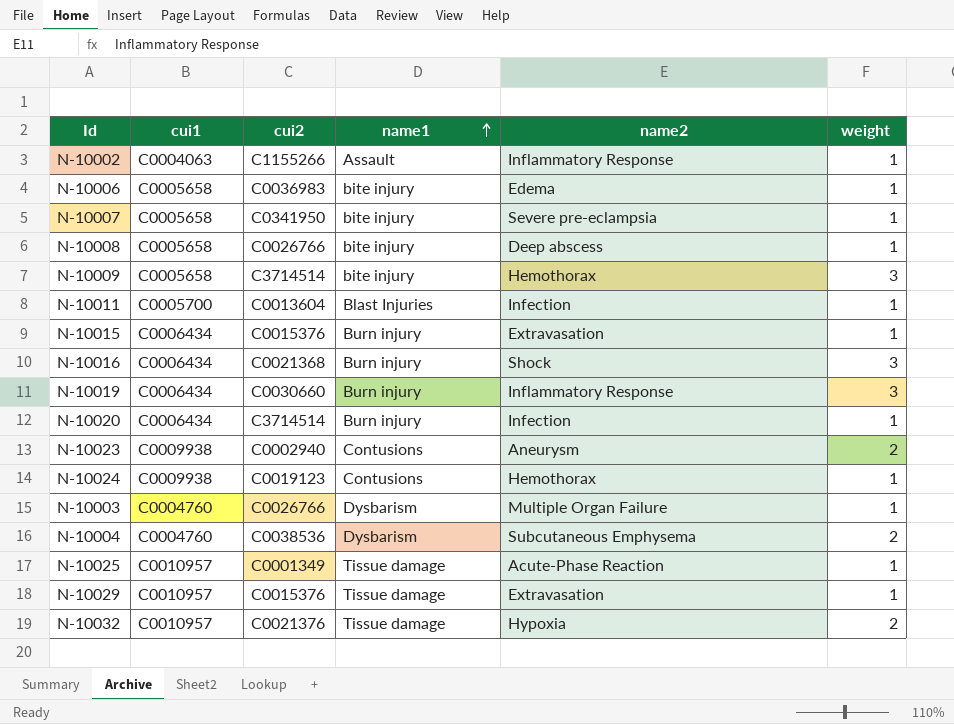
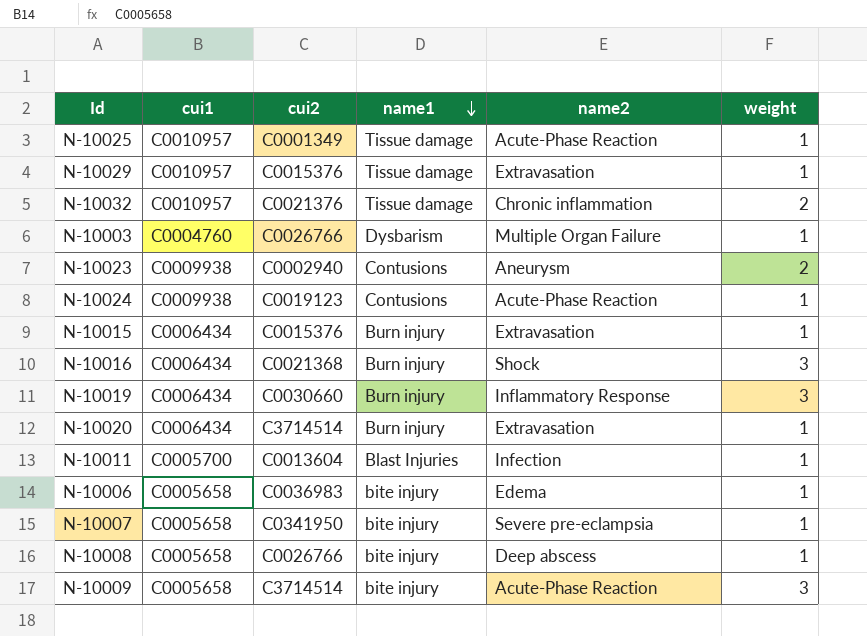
row order: name1 ascending -> name1 descending
row N-10002: C0004063 | C1155266 | Assault | Inflammatory Response | 1 -> none
row N-10004: C0004760 | C0038536 | Dysbarism | Subcutaneous Emphysema | 2 -> none
N-10032 | name2: Hypoxia -> Chronic inflammation
N-10024 | name2: Hemothorax -> Acute-Phase Reaction
N-10020 | name2: Infection -> Extravasation
N-10009 | name2: Hemothorax -> Acute-Phase Reaction

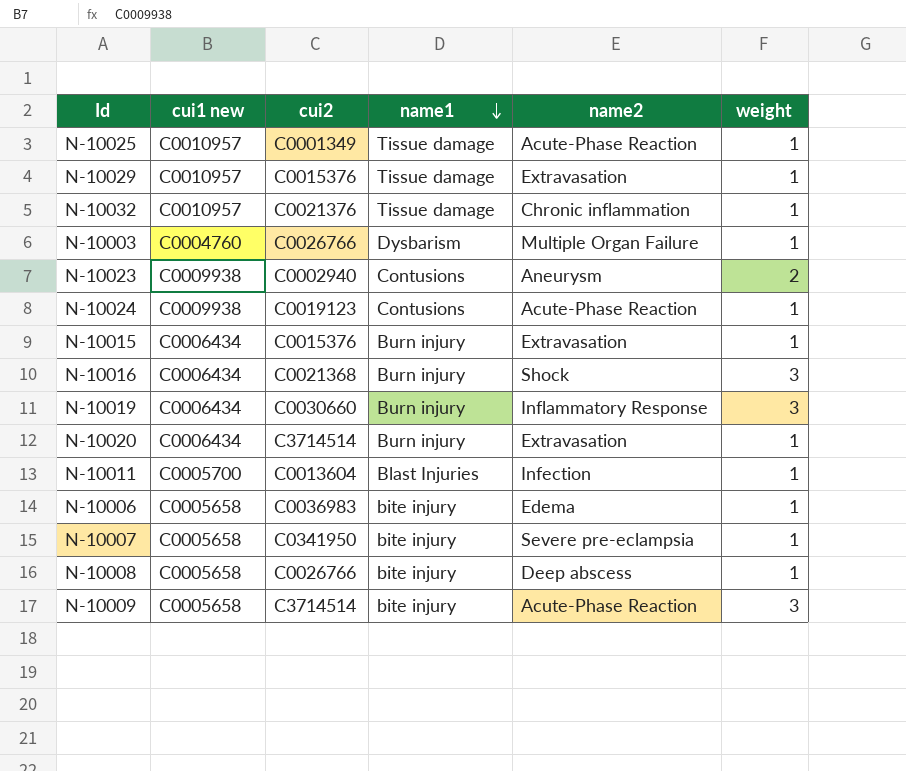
column name: cui1 -> cui1 new
N-10032 | weight: 2 -> 1

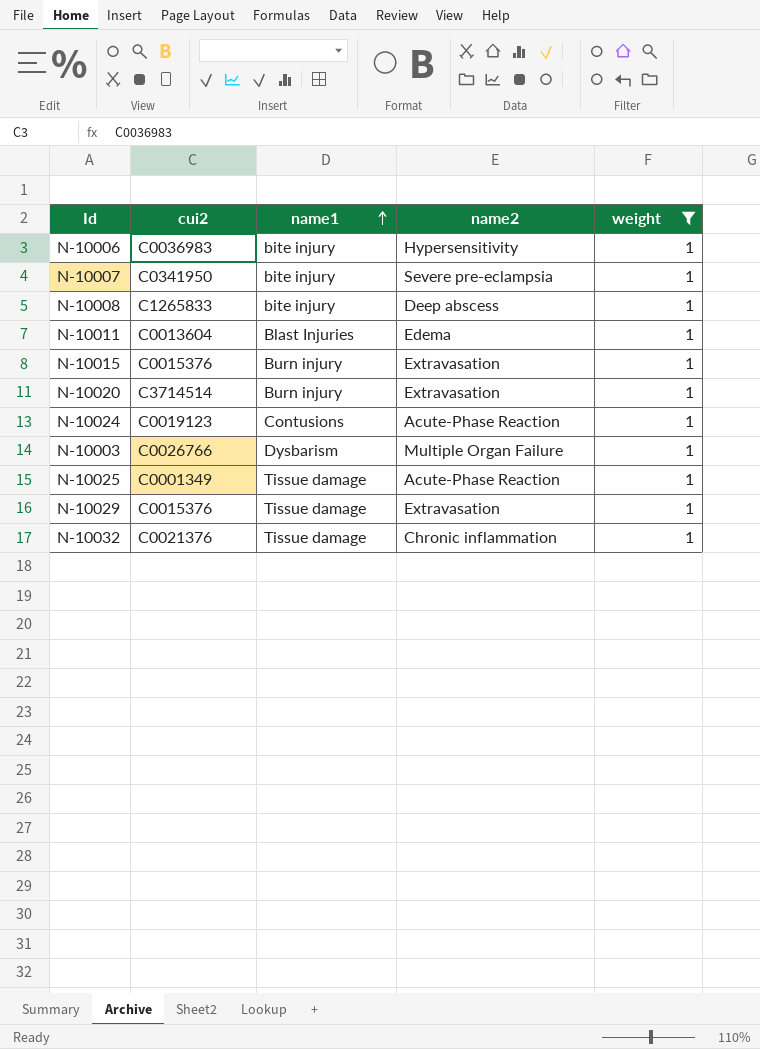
filter: none -> weight = 1
row order: name1 descending -> name1 ascending
column cui1 new | position: 2 -> none
N-10006 | name2: Edema -> Hypersensitivity
N-10008 | cui2: C0026766 -> C1265833
N-10011 | name2: Infection -> Edema

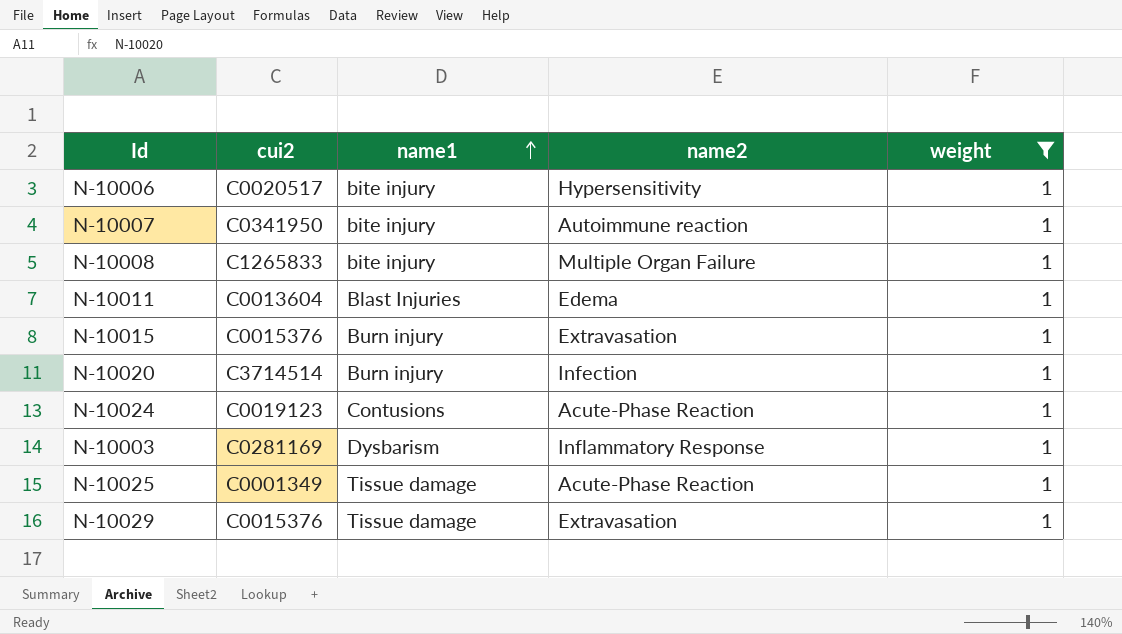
row N-10032: C0021376 | Tissue damage | Chronic inflammation | 1 -> none
N-10006 | cui2: C0036983 -> C0020517
N-10007 | name2: Severe pre-eclampsia -> Autoimmune reaction
N-10008 | name2: Deep abscess -> Multiple Organ Failure
N-10020 | name2: Extravasation -> Infection
N-10003 | cui2: C0026766 -> C0281169
N-10003 | name2: Multiple Organ Failure -> Inflammatory Response

